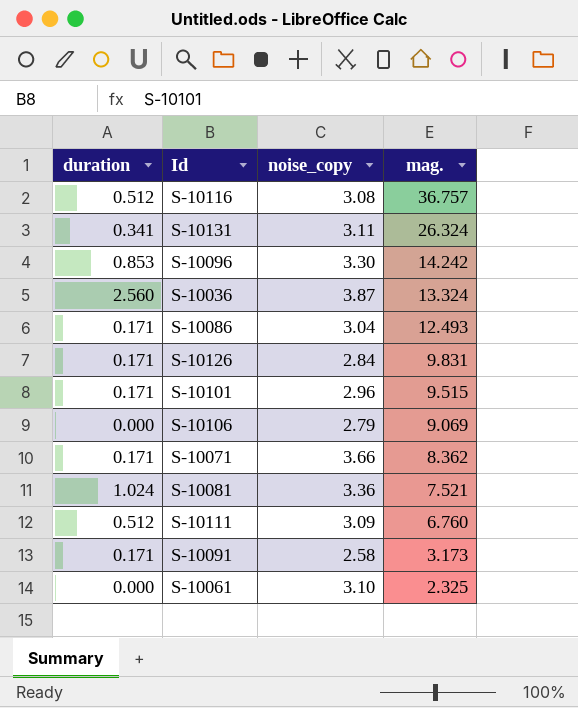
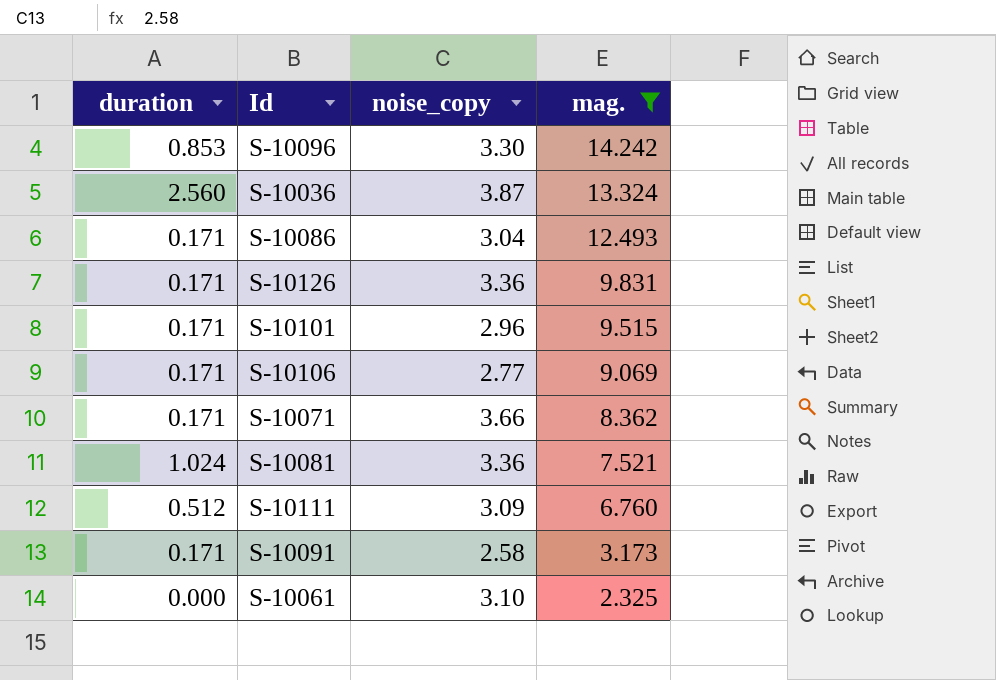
filter: none -> mag. <= 14.242
S-10126 | noise_copy: 2.84 -> 3.36
S-10106 | duration: 0.000 -> 0.171
S-10106 | noise_copy: 2.79 -> 2.77

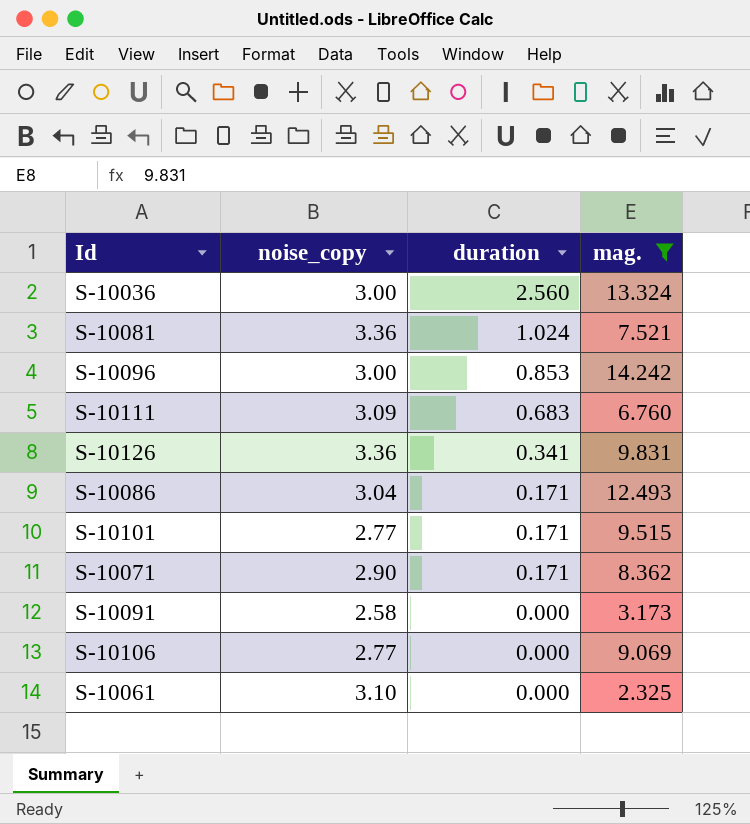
row order: mag. descending -> duration descending
column duration | position: 1 -> 3
S-10036 | noise_copy: 3.87 -> 3.00
S-10096 | noise_copy: 3.30 -> 3.00
S-10111 | duration: 0.512 -> 0.683
S-10126 | duration: 0.171 -> 0.341
S-10101 | noise_copy: 2.96 -> 2.77
S-10071 | noise_copy: 3.66 -> 2.90
S-10091 | duration: 0.171 -> 0.000
S-10106 | duration: 0.171 -> 0.000

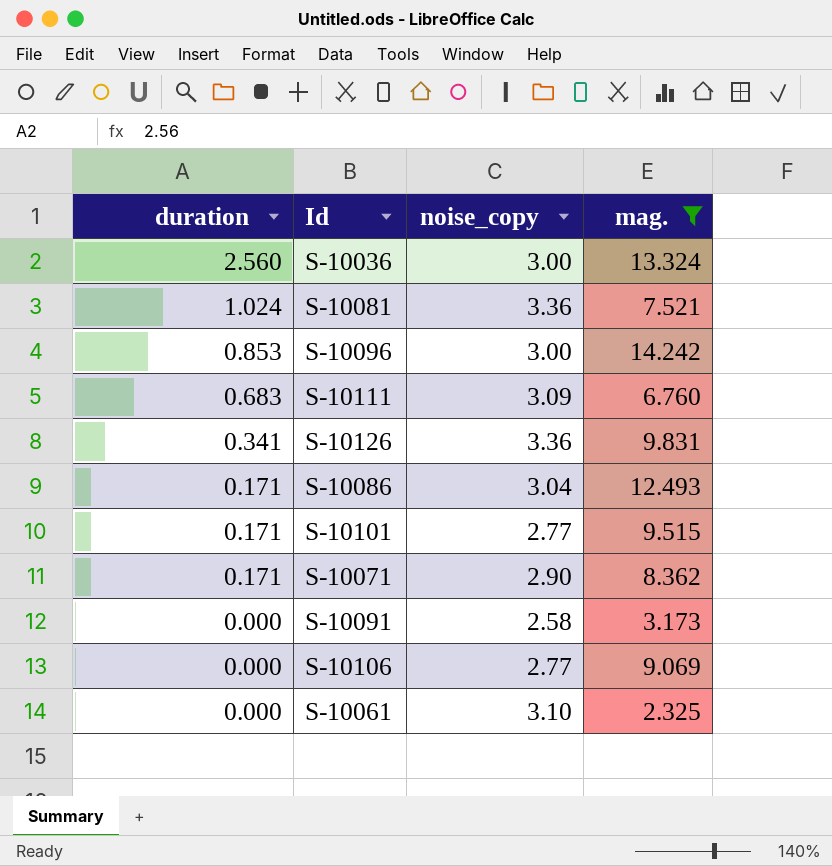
column duration | position: 3 -> 1

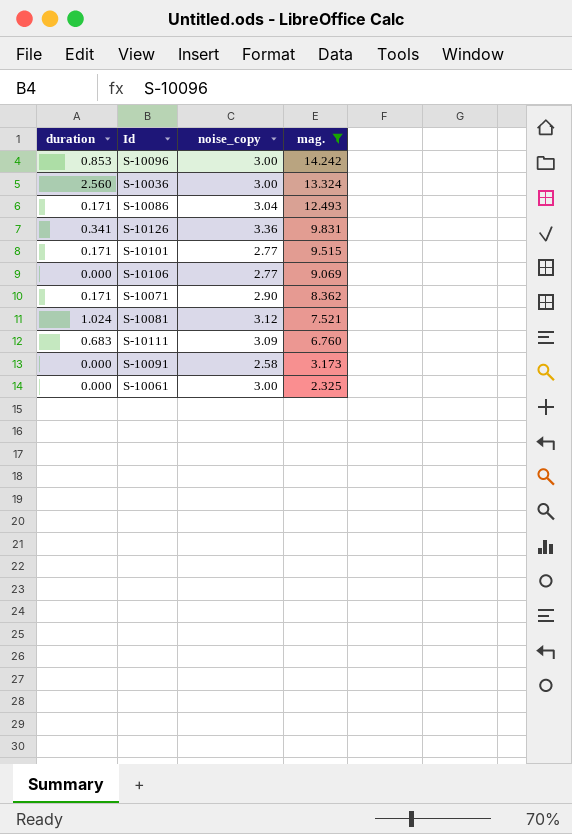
row order: duration descending -> mag. descending
S-10081 | noise_copy: 3.36 -> 3.12
S-10061 | noise_copy: 3.10 -> 3.00

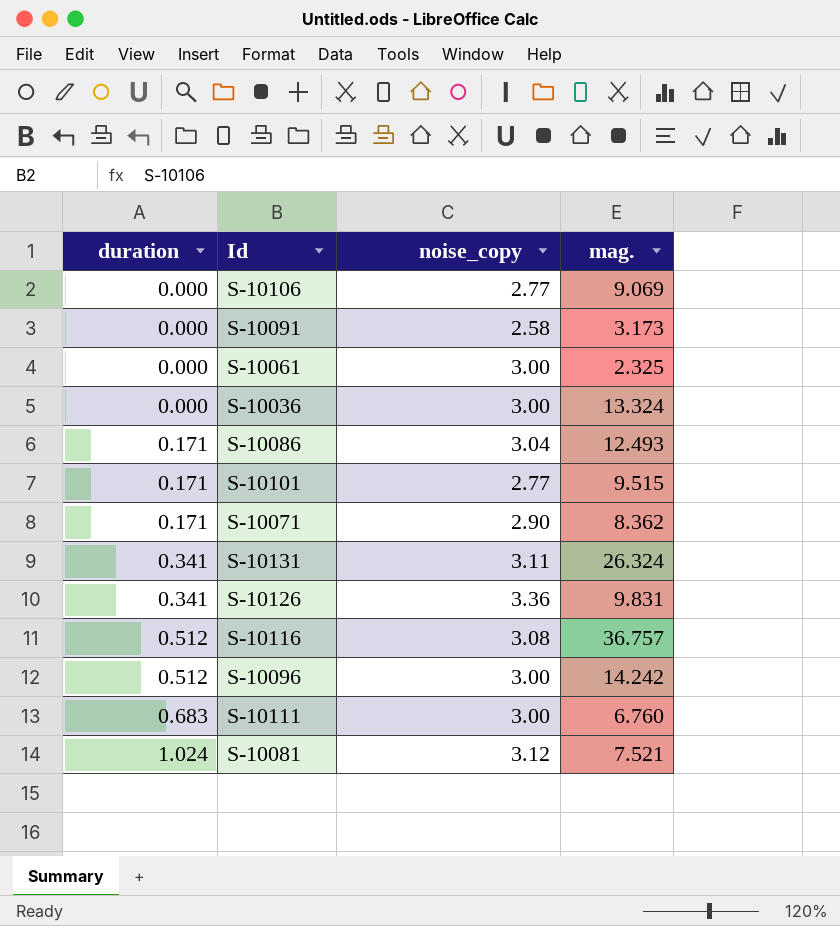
filter: mag. <= 14.242 -> none
row order: mag. descending -> duration ascending
S-10036 | duration: 2.560 -> 0.000
S-10096 | duration: 0.853 -> 0.512
S-10111 | noise_copy: 3.09 -> 3.00

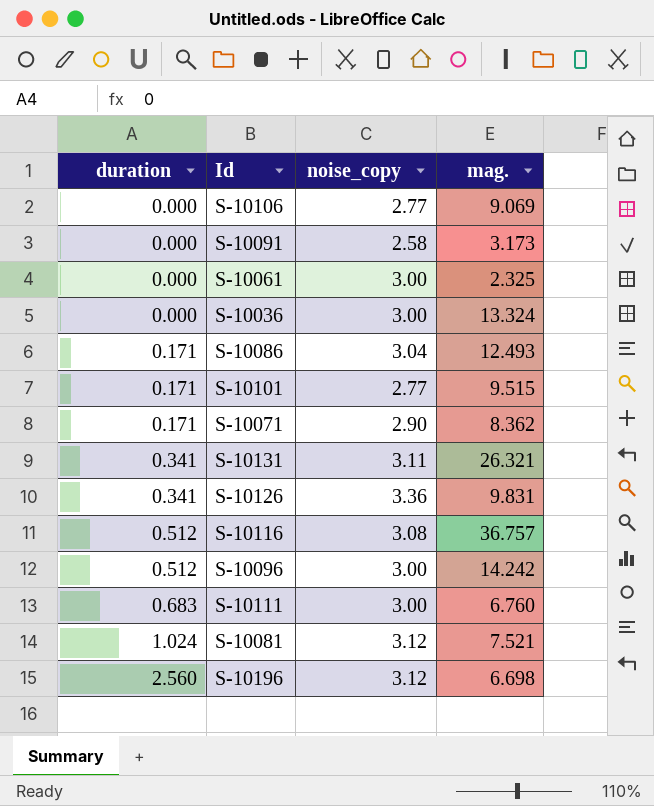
S-10131 | mag.: 26.324 -> 26.321
row S-10196: none -> 2.560 | 3.12 | 6.698

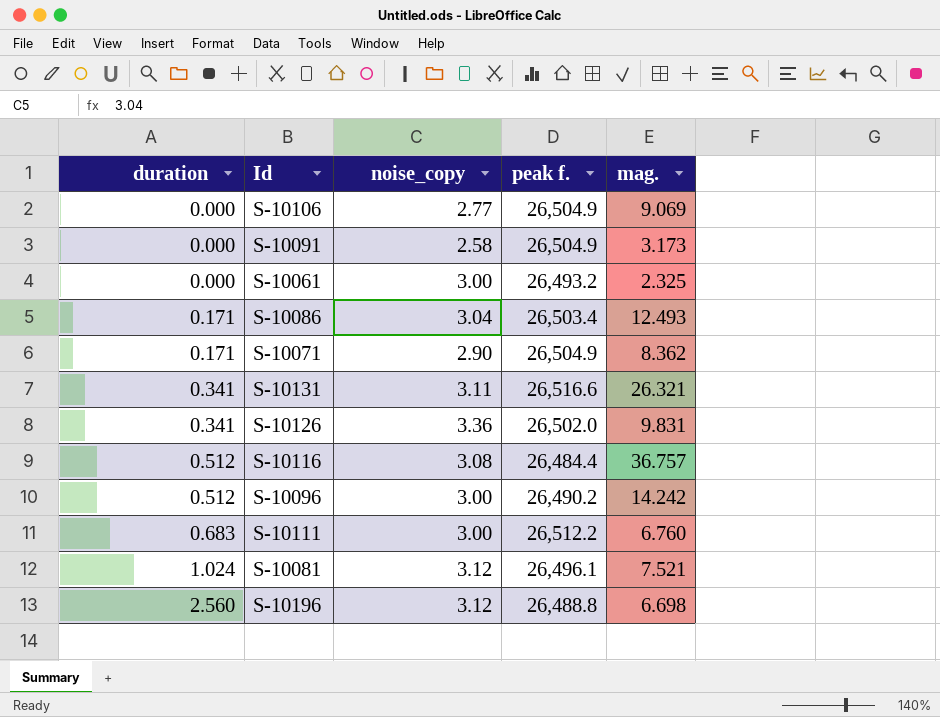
column peak f. | position: none -> 4
row S-10036: 0.000 | 3.00 | 13.324 -> none
row S-10101: 0.171 | 2.77 | 9.515 -> none

